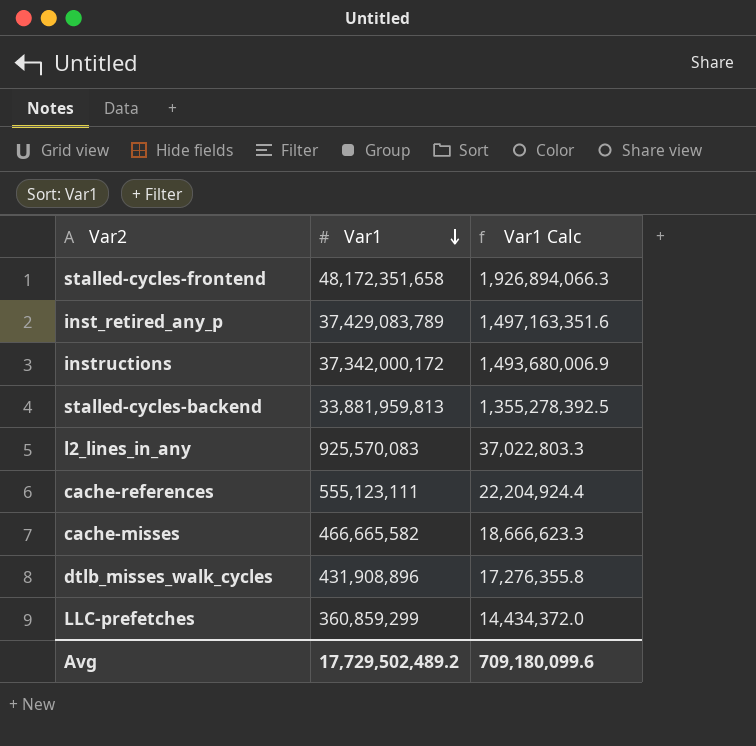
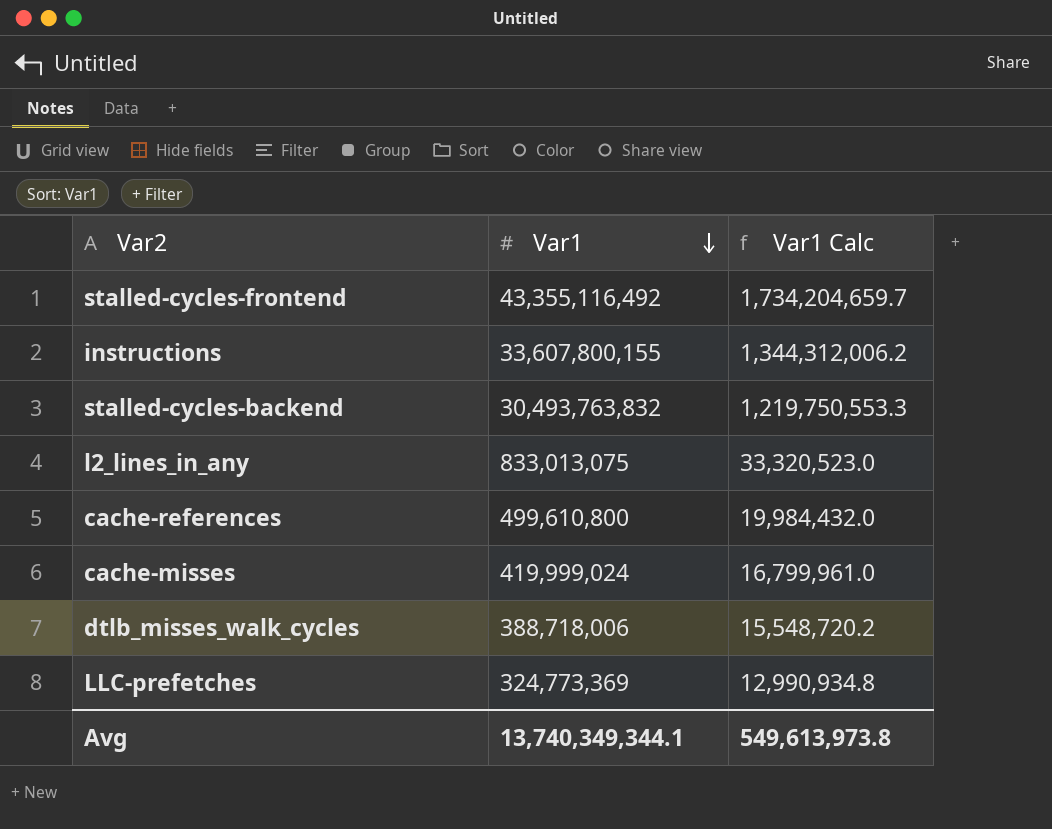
row inst_retired_any_p: 37,429,083,789 | 1,497,163,351.6 -> none
stalled-cycles-frontend | Var1: 48,172,351,658 -> 43,355,116,492
stalled-cycles-frontend | Var1 Calc: 1,926,894,066.3 -> 1,734,204,659.7
instructions | Var1: 37,342,000,172 -> 33,607,800,155
instructions | Var1 Calc: 1,493,680,006.9 -> 1,344,312,006.2
stalled-cycles-backend | Var1: 33,881,959,813 -> 30,493,763,832
stalled-cycles-backend | Var1 Calc: 1,355,278,392.5 -> 1,219,750,553.3
l2_lines_in_any | Var1: 925,570,083 -> 833,013,075
l2_lines_in_any | Var1 Calc: 37,022,803.3 -> 33,320,523.0
cache-references | Var1: 555,123,111 -> 499,610,800
cache-references | Var1 Calc: 22,204,924.4 -> 19,984,432.0
cache-misses | Var1: 466,665,582 -> 419,999,024
cache-misses | Var1 Calc: 18,666,623.3 -> 16,799,961.0
dtlb_misses_walk_cycles | Var1: 431,908,896 -> 388,718,006
dtlb_misses_walk_cycles | Var1 Calc: 17,276,355.8 -> 15,548,720.2
LLC-prefetches | Var1: 360,859,299 -> 324,773,369
LLC-prefetches | Var1 Calc: 14,434,372.0 -> 12,990,934.8
Avg | Var1: 17,729,502,489.2 -> 13,740,349,344.1
Avg | Var1 Calc: 709,180,099.6 -> 549,613,973.8

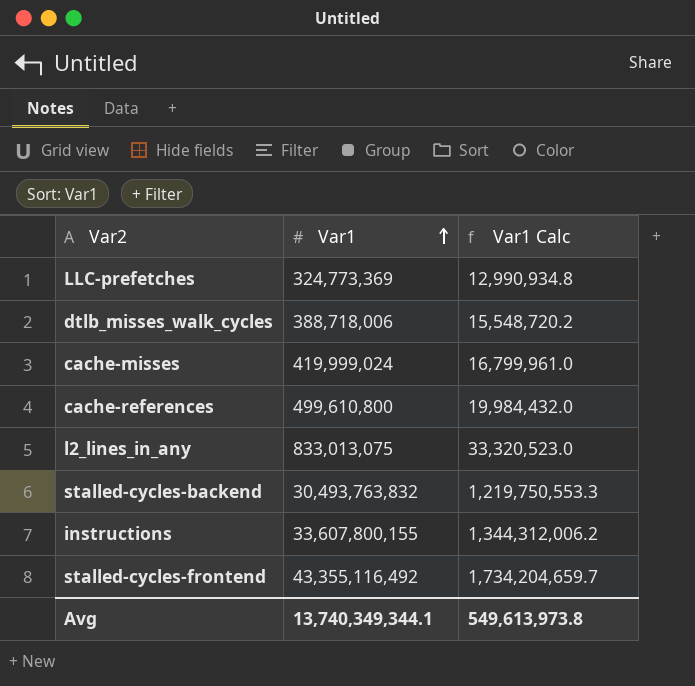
row order: Var1 descending -> Var1 ascending

